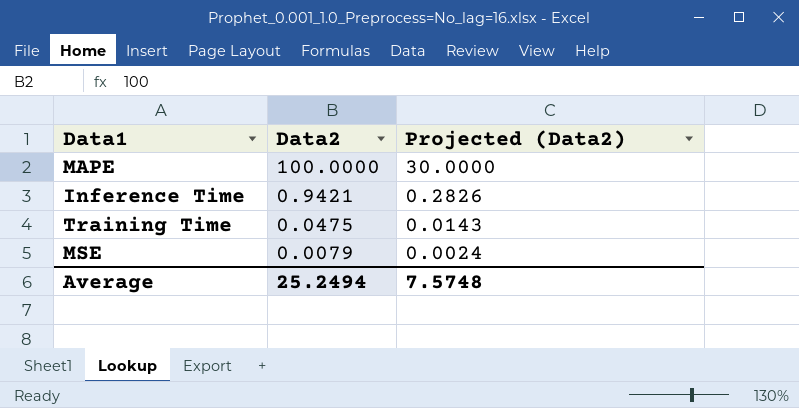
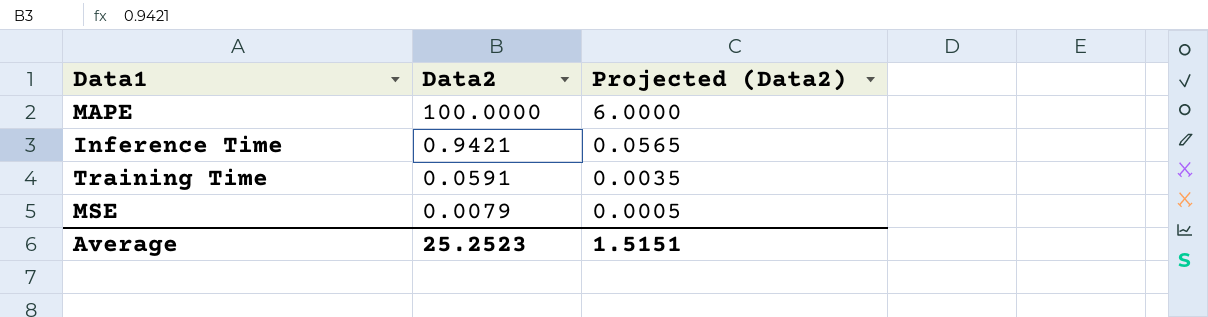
column Projected (Data2) | formula: [Data2] * 0.3 -> [Data2] * 0.06
Training Time | Data2: 0.0475 -> 0.0591
Average | Data2: 25.2494 -> 25.2523
Average | Projected (Data2): 7.5748 -> 1.5151

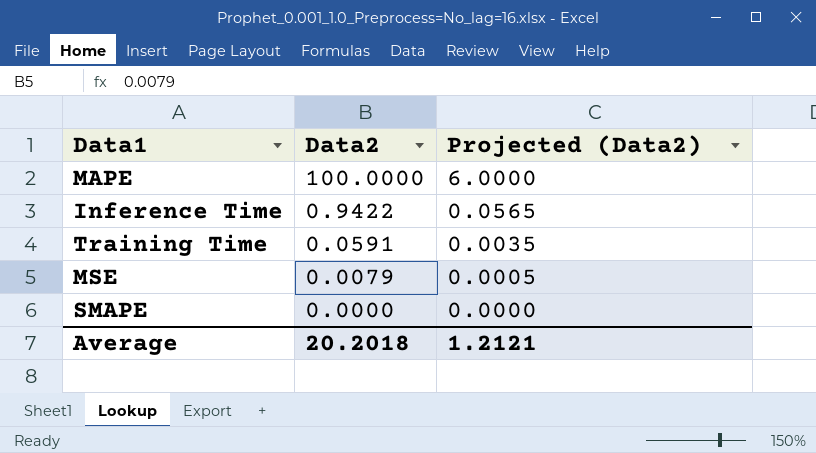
Inference Time | Data2: 0.9421 -> 0.9422
row SMAPE: none -> 0.0000 | 0.0000
Average | Data2: 25.2523 -> 20.2018
Average | Projected (Data2): 1.5151 -> 1.2121

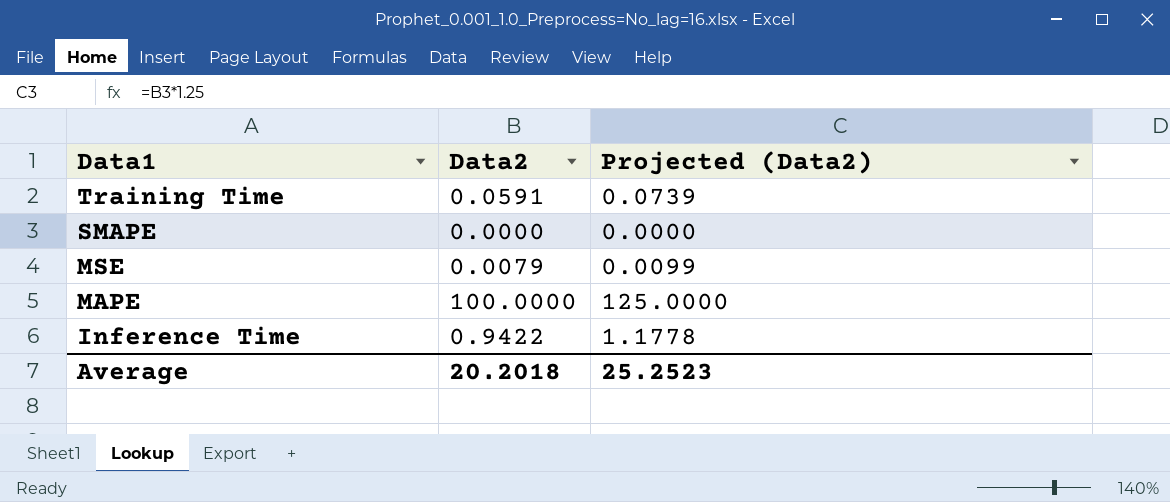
row order: Data2 descending -> Data1 descending
column Projected (Data2) | formula: [Data2] * 0.06 -> [Data2] * 1.25
Average | Projected (Data2): 1.2121 -> 25.2523

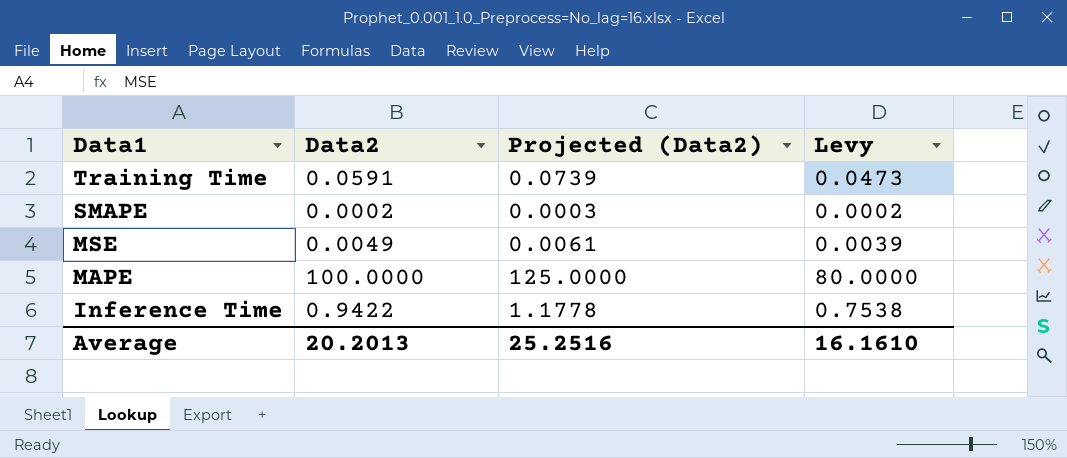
column Levy | formula: none -> [Data2] * 0.8
SMAPE | Data2: 0.0000 -> 0.0002
SMAPE | Projected (Data2): 0.0000 -> 0.0003
MSE | Data2: 0.0079 -> 0.0049
MSE | Projected (Data2): 0.0099 -> 0.0061
Average | Data2: 20.2018 -> 20.2013
Average | Projected (Data2): 25.2523 -> 25.2516

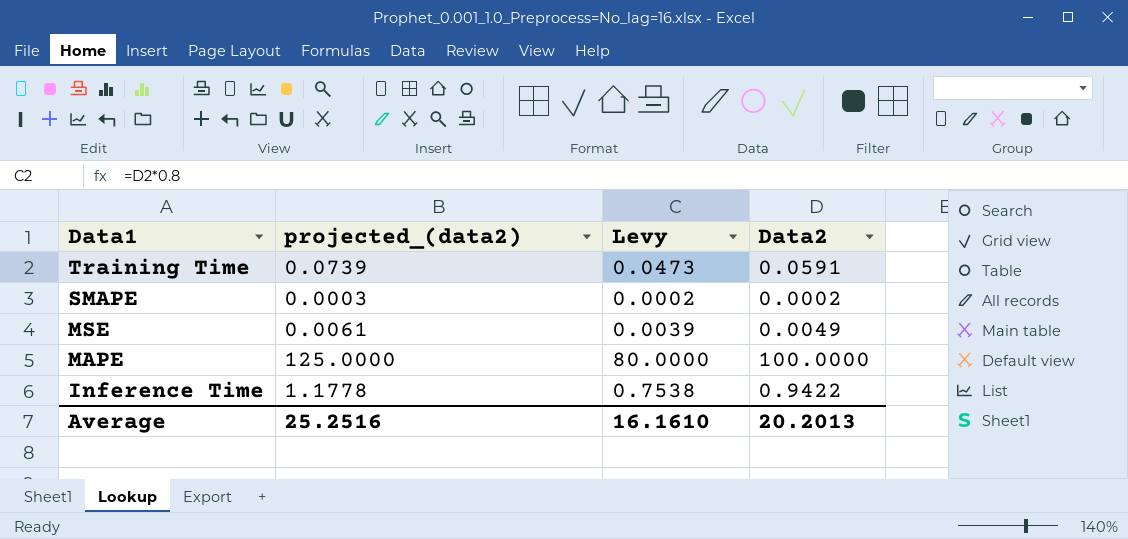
column name: Projected (Data2) -> projected_(data2)
column Data2 | position: 2 -> 4

